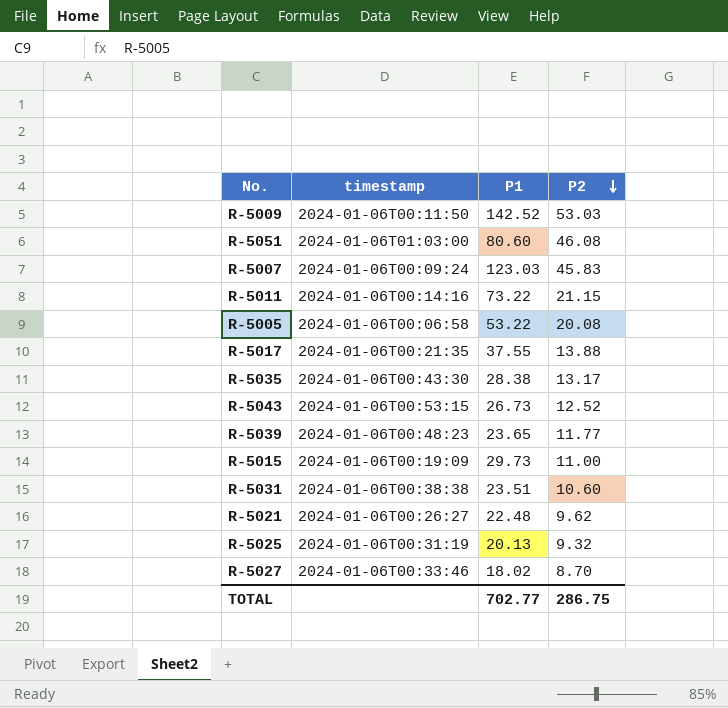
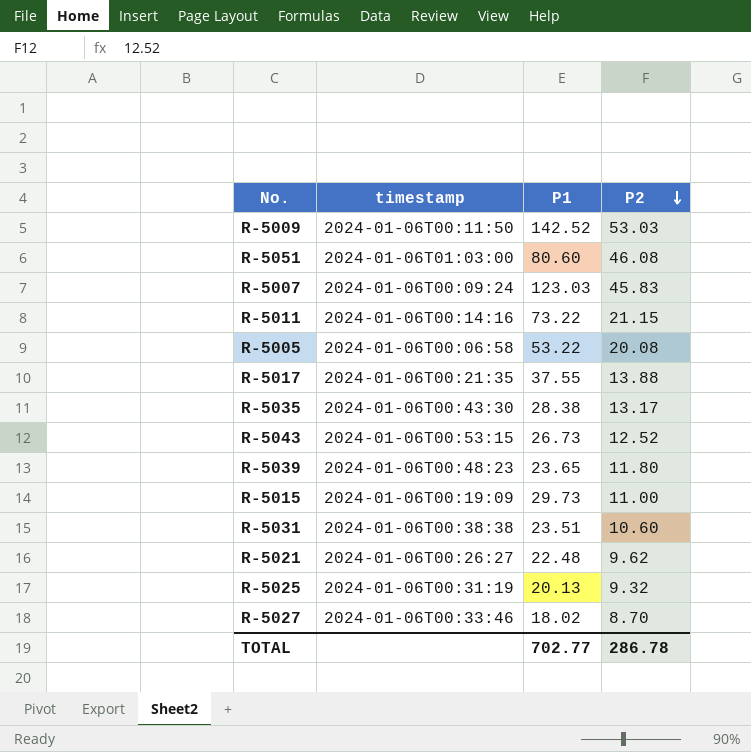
R-5039 | P2: 11.77 -> 11.80
TOTAL | P2: 286.75 -> 286.78

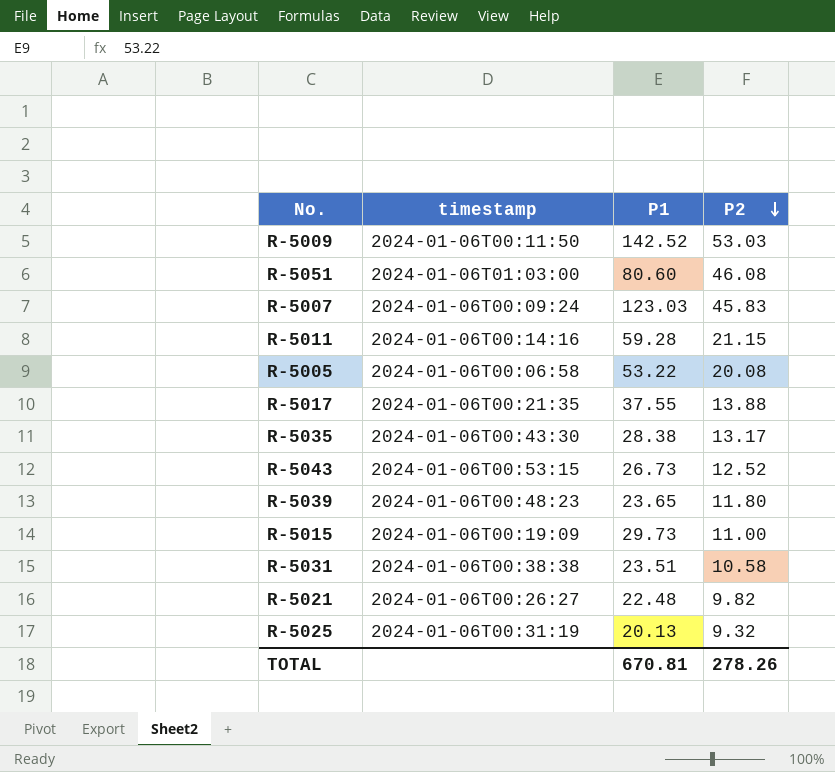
row R-5027: 2024-01-06T00:33:46 | 18.02 | 8.70 -> none
R-5011 | P1: 73.22 -> 59.28
R-5031 | P2: 10.60 -> 10.58
R-5021 | P2: 9.62 -> 9.82
TOTAL | P1: 702.77 -> 670.81
TOTAL | P2: 286.78 -> 278.26

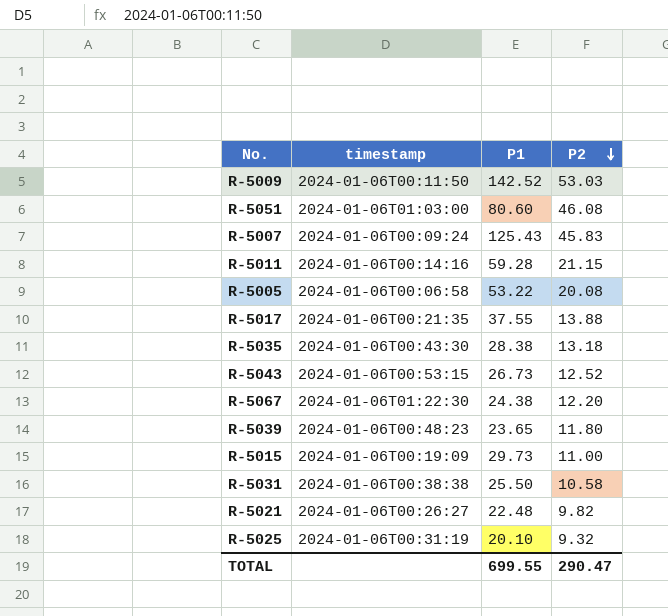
R-5007 | P1: 123.03 -> 125.43
R-5035 | P2: 13.17 -> 13.18
row R-5067: none -> 2024-01-06T01:22:30 | 24.38 | 12.20
R-5031 | P1: 23.51 -> 25.50
R-5025 | P1: 20.13 -> 20.10
TOTAL | P1: 670.81 -> 699.55
TOTAL | P2: 278.26 -> 290.47

